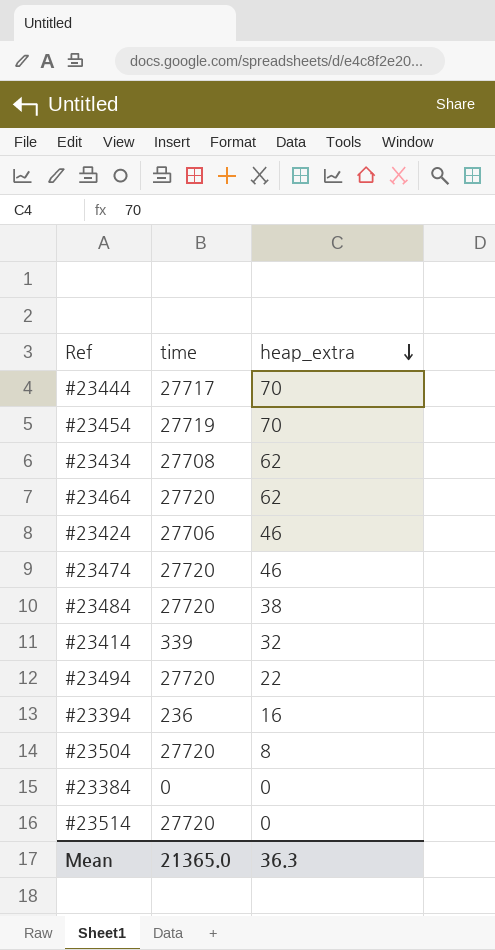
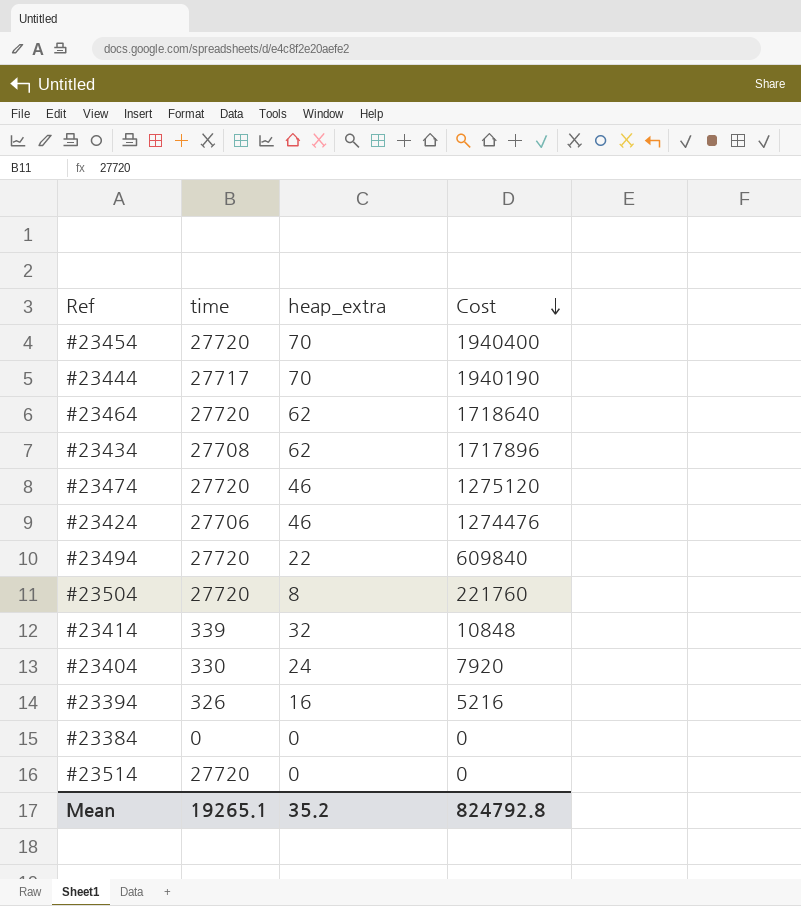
row order: heap_extra descending -> Cost descending
column Cost | formula: none -> [time] * [heap_extra]
row #23484: 27720 | 38 -> none
#23454 | time: 27719 -> 27720
row #23404: none -> 330 | 24 | 7920
#23394 | time: 236 -> 326
Mean | time: 21365.0 -> 19265.1
Mean | heap_extra: 36.3 -> 35.2

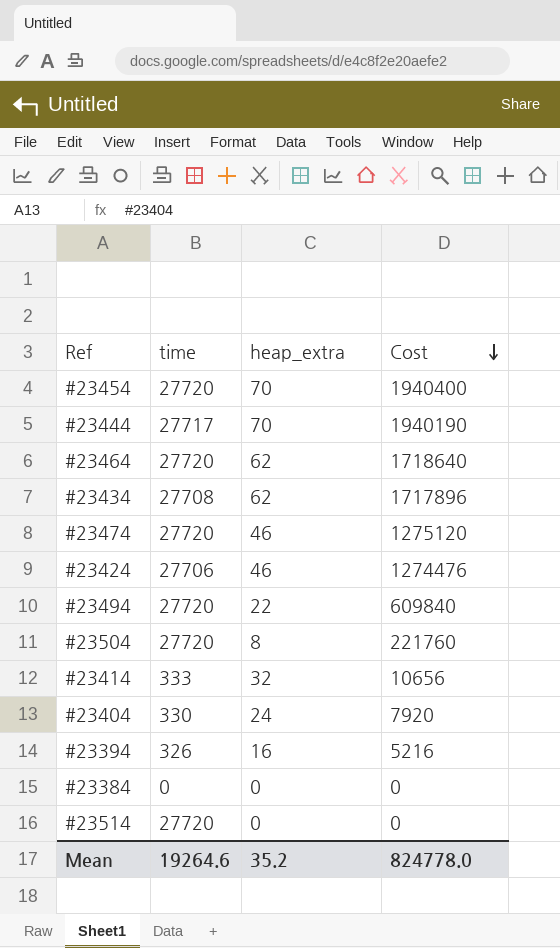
#23414 | time: 339 -> 333
#23414 | Cost: 10848 -> 10656
Mean | time: 19265.1 -> 19264.6
Mean | Cost: 824792.8 -> 824778.0

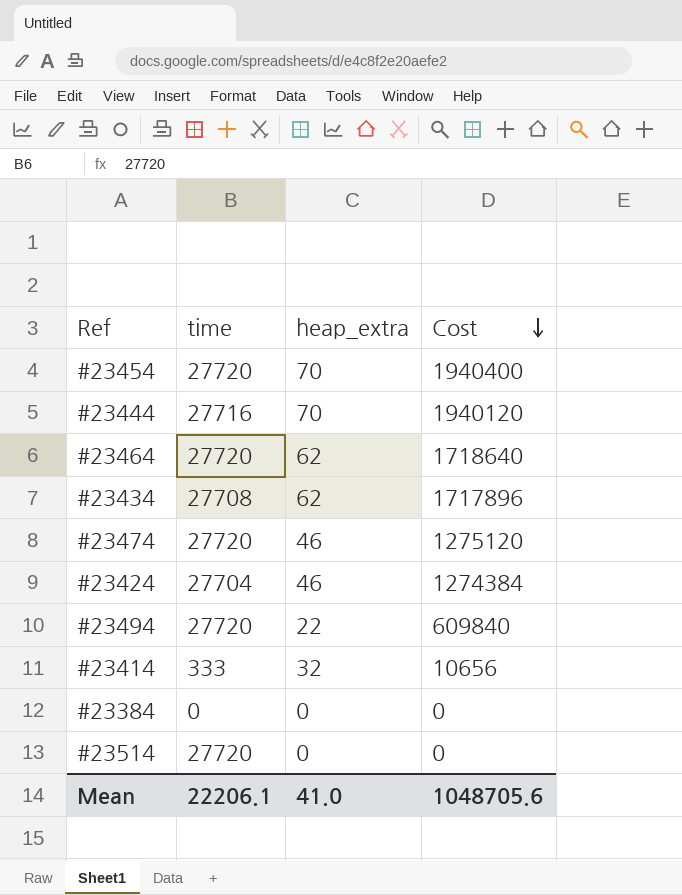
row #23504: 27720 | 8 | 221760 -> none
row #23404: 330 | 24 | 7920 -> none
row #23394: 326 | 16 | 5216 -> none
#23444 | time: 27717 -> 27716
#23444 | Cost: 1940190 -> 1940120
#23424 | time: 27706 -> 27704
#23424 | Cost: 1274476 -> 1274384
Mean | time: 19264.6 -> 22206.1
Mean | heap_extra: 35.2 -> 41.0
Mean | Cost: 824778.0 -> 1048705.6

